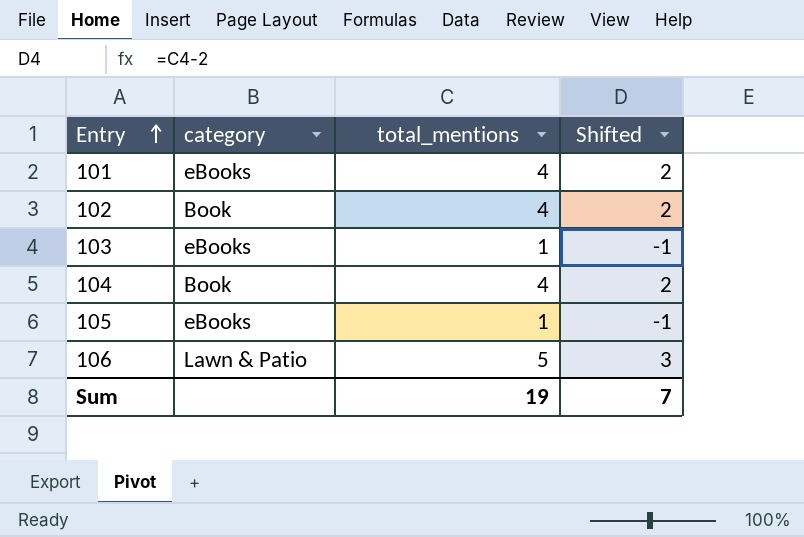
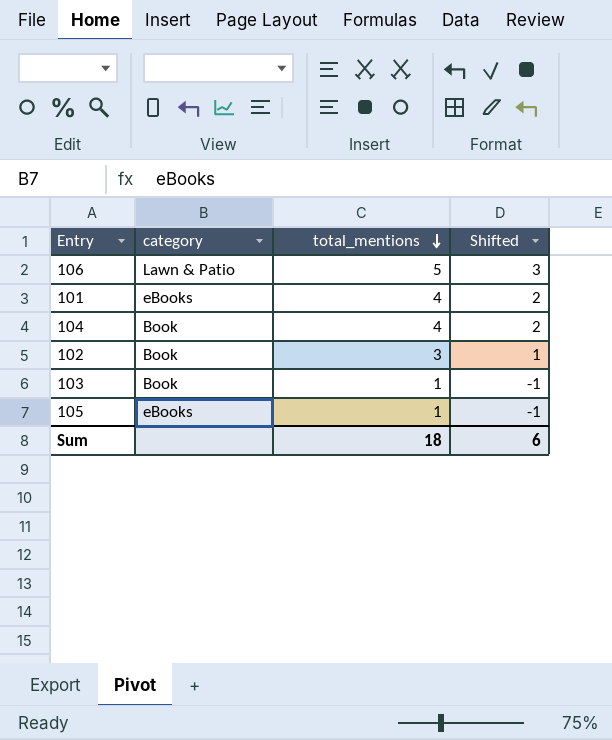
row order: Entry ascending -> total_mentions descending
102 | total_mentions: 4 -> 3
102 | Shifted: 2 -> 1
103 | category: eBooks -> Book
Sum | total_mentions: 19 -> 18
Sum | Shifted: 7 -> 6

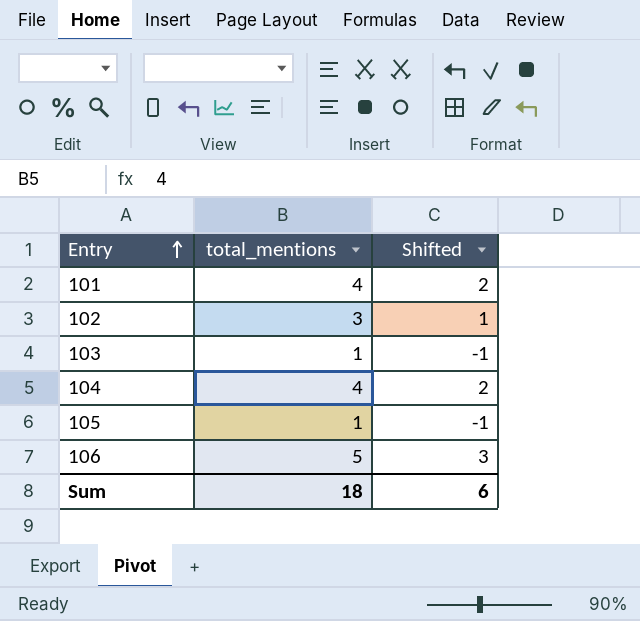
row order: total_mentions descending -> Entry ascending
column category | position: 2 -> none

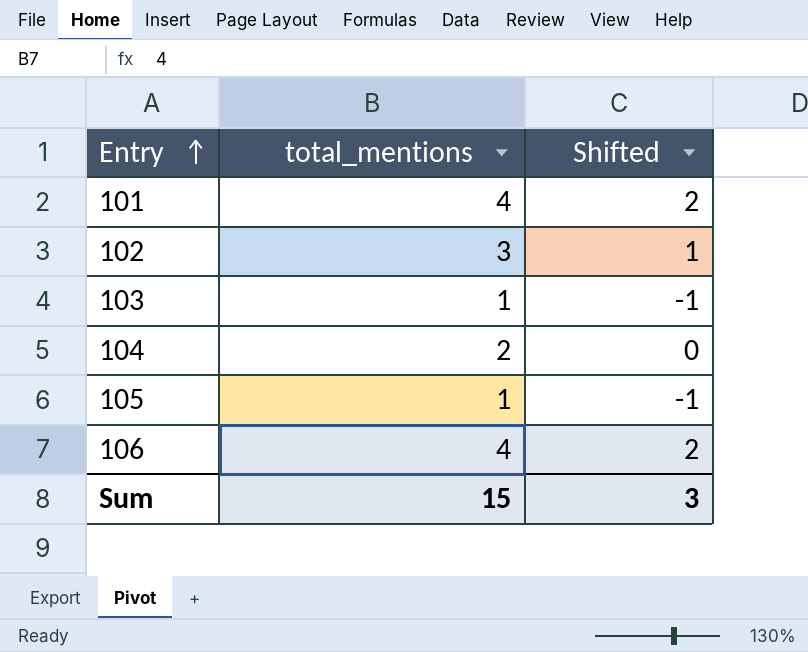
104 | total_mentions: 4 -> 2
104 | Shifted: 2 -> 0
106 | total_mentions: 5 -> 4
106 | Shifted: 3 -> 2
Sum | total_mentions: 18 -> 15
Sum | Shifted: 6 -> 3

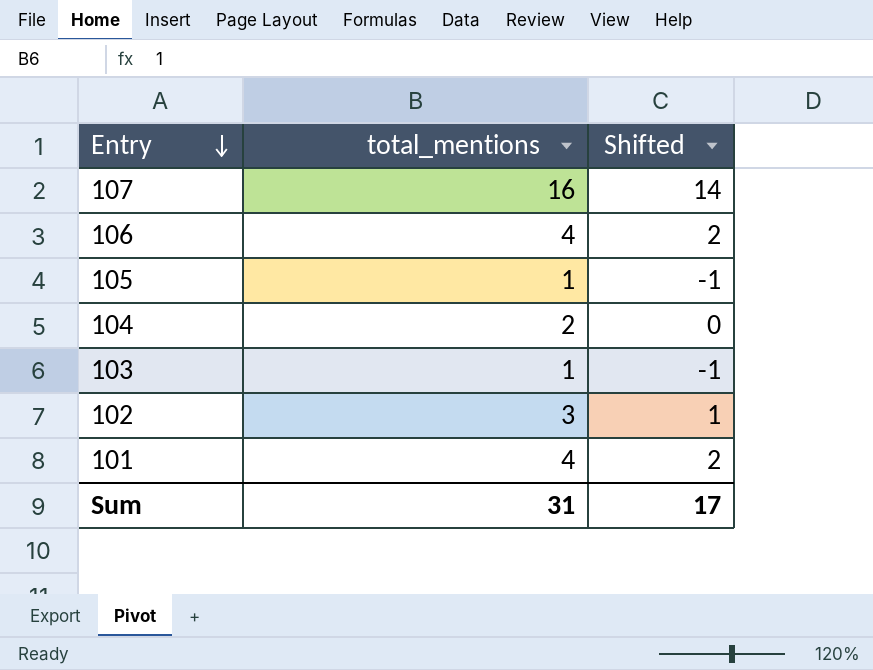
row order: Entry ascending -> Entry descending
row 107: none -> 16 | 14
Sum | total_mentions: 15 -> 31
Sum | Shifted: 3 -> 17

